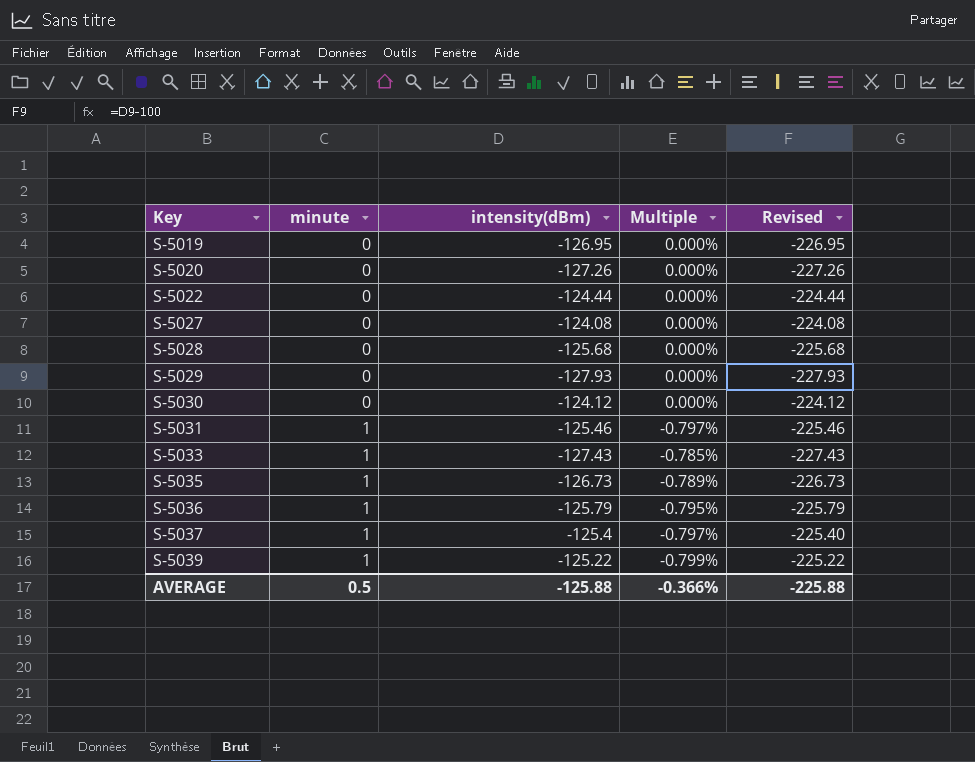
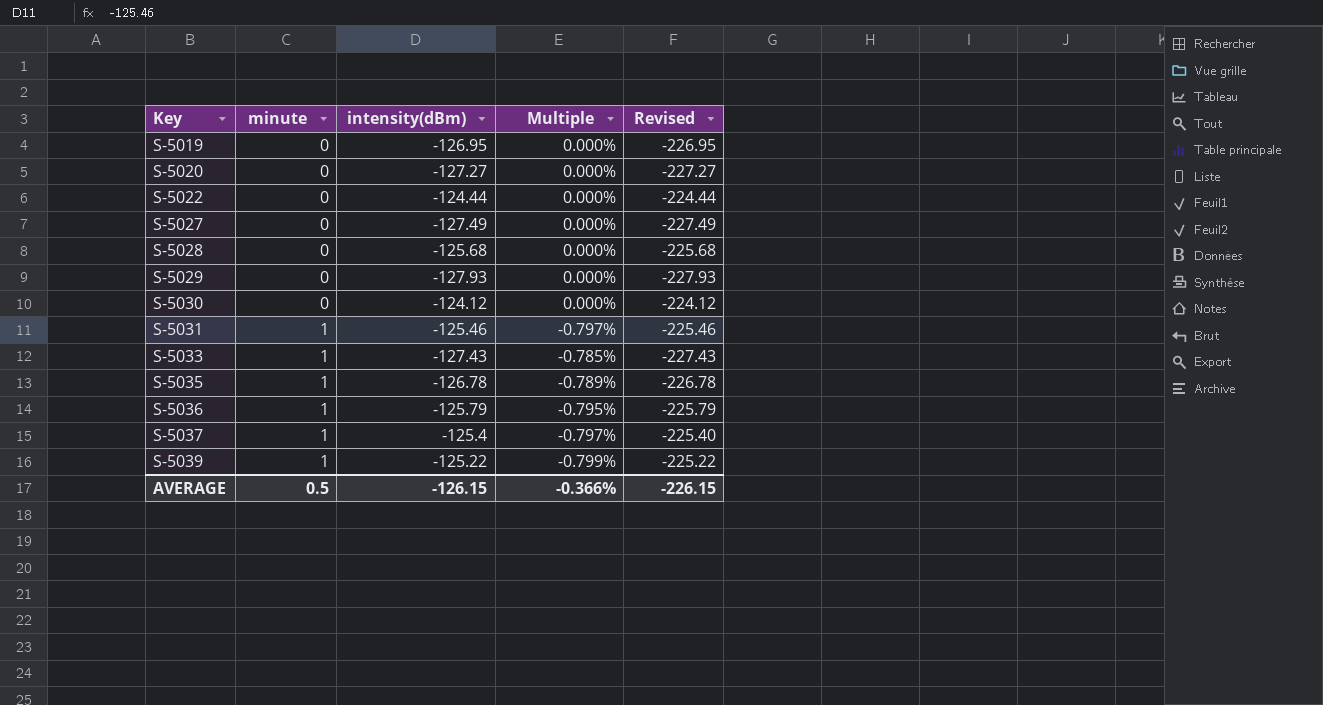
S-5020 | intensity(dBm): -127.26 -> -127.27
S-5020 | Revised: -227.26 -> -227.27
S-5027 | intensity(dBm): -124.08 -> -127.49
S-5027 | Revised: -224.08 -> -227.49
S-5035 | intensity(dBm): -126.73 -> -126.78
S-5035 | Revised: -226.73 -> -226.78
AVERAGE | intensity(dBm): -125.88 -> -126.15
AVERAGE | Revised: -225.88 -> -226.15

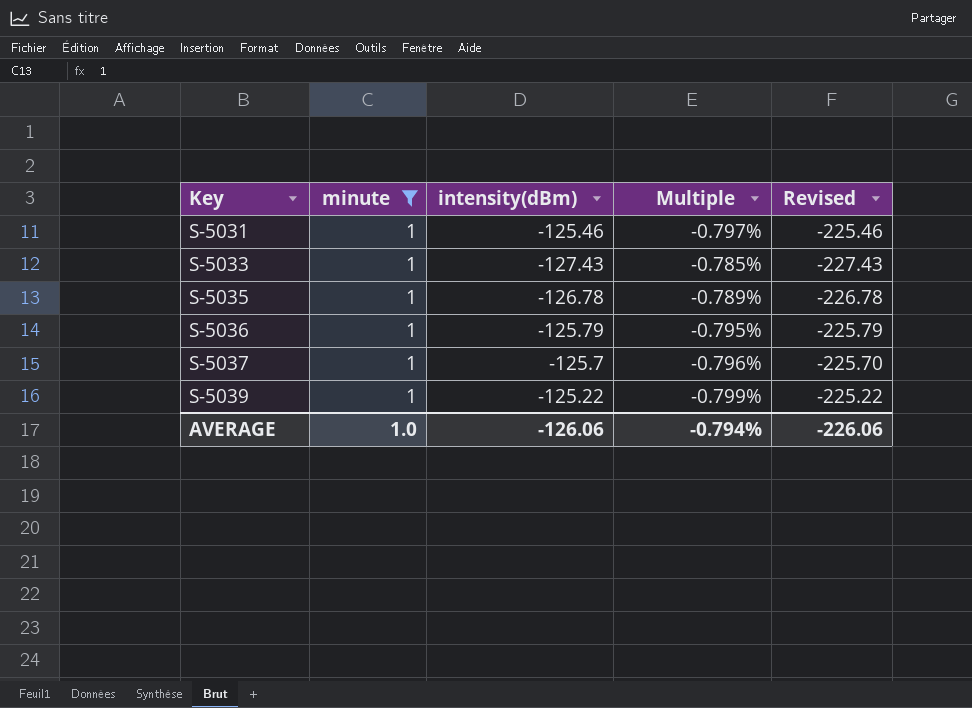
filter: none -> minute = 1
S-5037 | intensity(dBm): -125.4 -> -125.7
S-5037 | Multiple: -0.797% -> -0.796%
S-5037 | Revised: -225.40 -> -225.70
AVERAGE | minute: 0.5 -> 1.0
AVERAGE | intensity(dBm): -126.15 -> -126.06
AVERAGE | Multiple: -0.366% -> -0.794%
AVERAGE | Revised: -226.15 -> -226.06

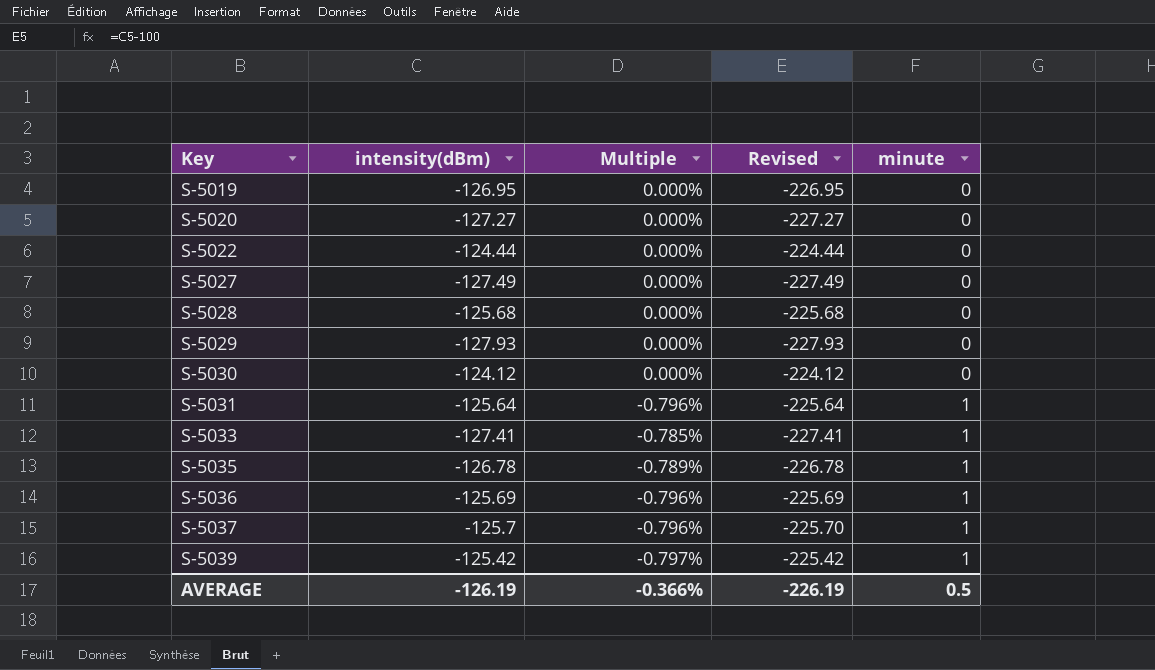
filter: minute = 1 -> none
column minute | position: 2 -> 5
S-5031 | intensity(dBm): -125.46 -> -125.64
S-5031 | Multiple: -0.797% -> -0.796%
S-5031 | Revised: -225.46 -> -225.64
S-5033 | intensity(dBm): -127.43 -> -127.41
S-5033 | Revised: -227.43 -> -227.41
S-5036 | intensity(dBm): -125.79 -> -125.69
S-5036 | Multiple: -0.795% -> -0.796%
S-5036 | Revised: -225.79 -> -225.69
S-5039 | intensity(dBm): -125.22 -> -125.42
S-5039 | Multiple: -0.799% -> -0.797%
S-5039 | Revised: -225.22 -> -225.42
AVERAGE | intensity(dBm): -126.06 -> -126.19
AVERAGE | Multiple: -0.794% -> -0.366%
AVERAGE | Revised: -226.06 -> -226.19
AVERAGE | minute: 1.0 -> 0.5

